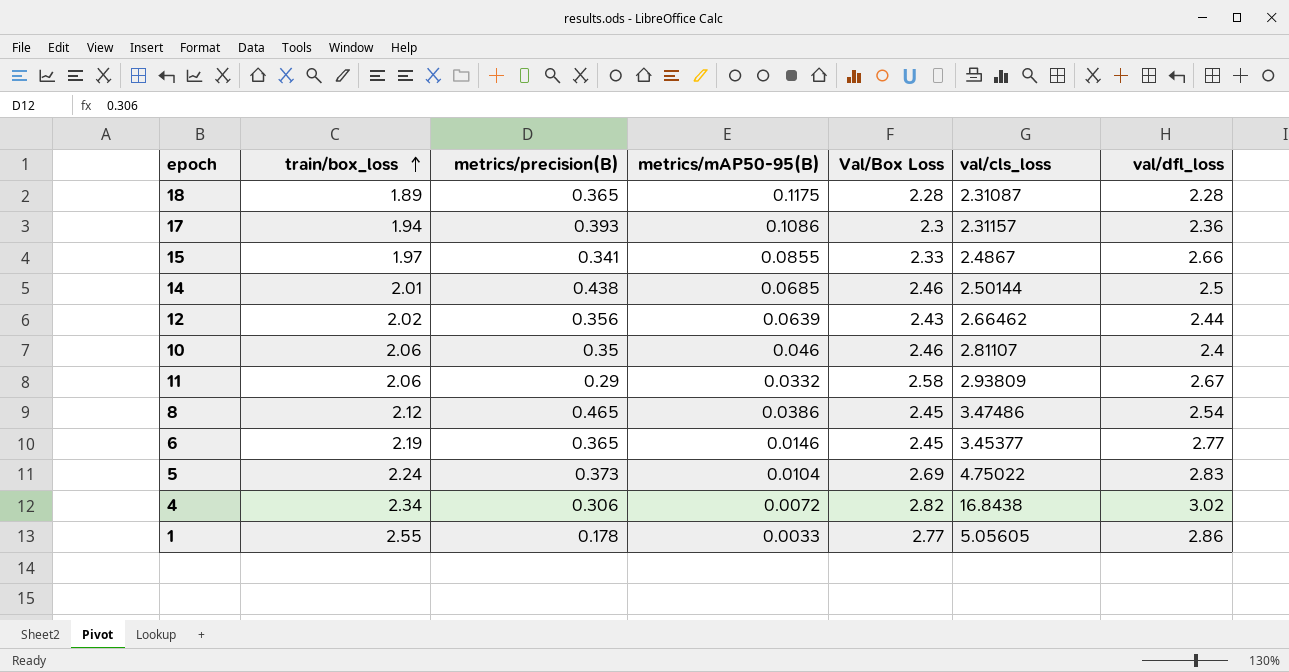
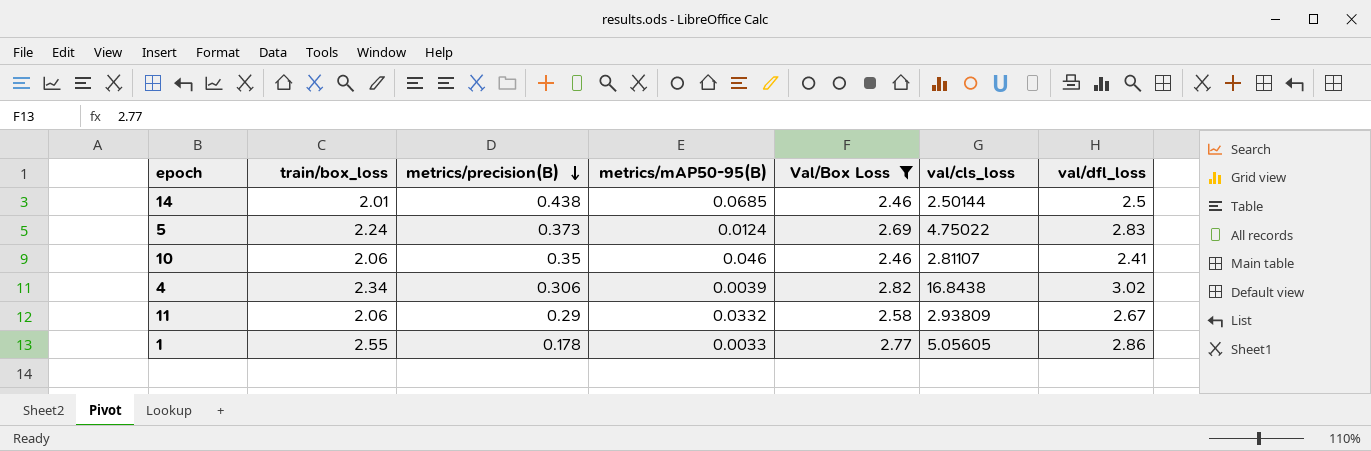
filter: none -> Val/Box Loss >= 2.46
row order: train/box_loss ascending -> metrics/precision(B) descending
5 | metrics/mAP50-95(B): 0.0104 -> 0.0124
10 | val/dfl_loss: 2.4 -> 2.41
4 | metrics/mAP50-95(B): 0.0072 -> 0.0039

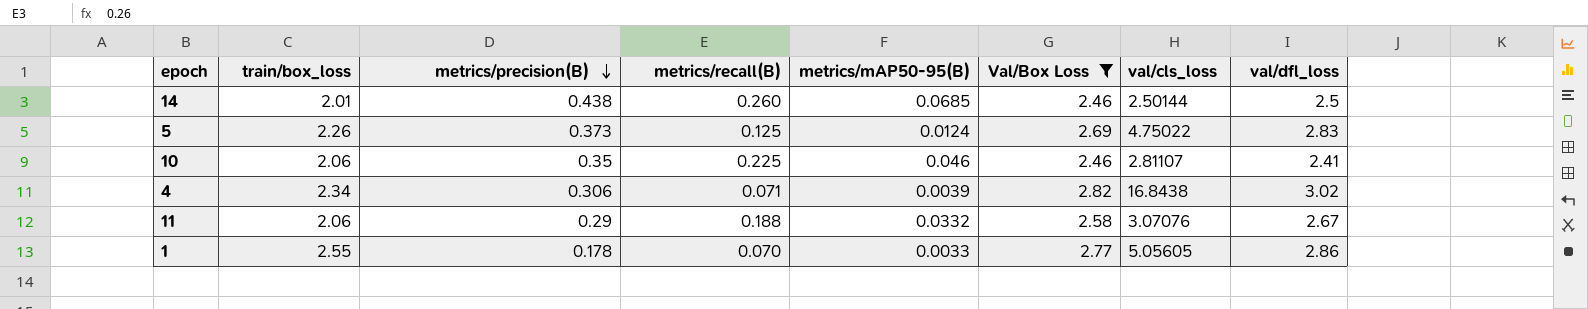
column metrics/recall(B) | position: none -> 4
5 | train/box_loss: 2.24 -> 2.26
11 | val/cls_loss: 2.93809 -> 3.07076

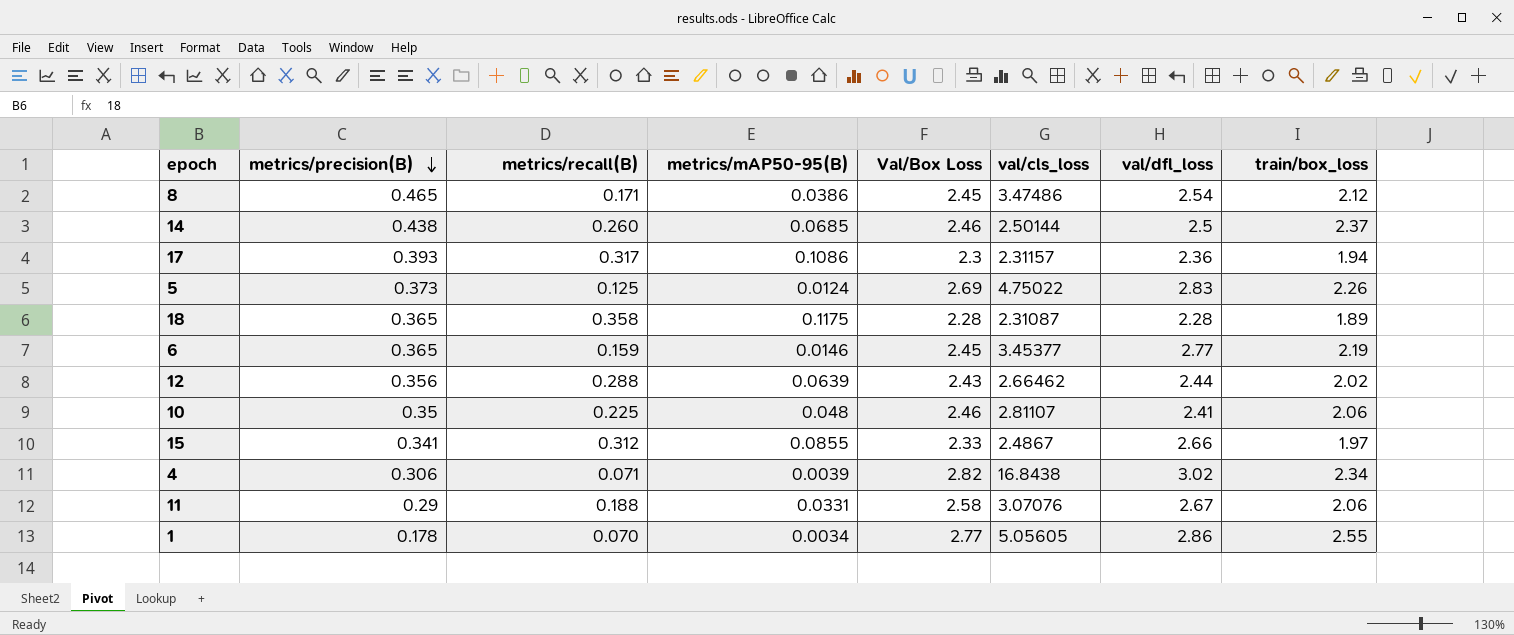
filter: Val/Box Loss >= 2.46 -> none
column train/box_loss | position: 2 -> 8
14 | train/box_loss: 2.01 -> 2.37
10 | metrics/mAP50-95(B): 0.046 -> 0.048
11 | metrics/mAP50-95(B): 0.0332 -> 0.0331
1 | metrics/mAP50-95(B): 0.0033 -> 0.0034

